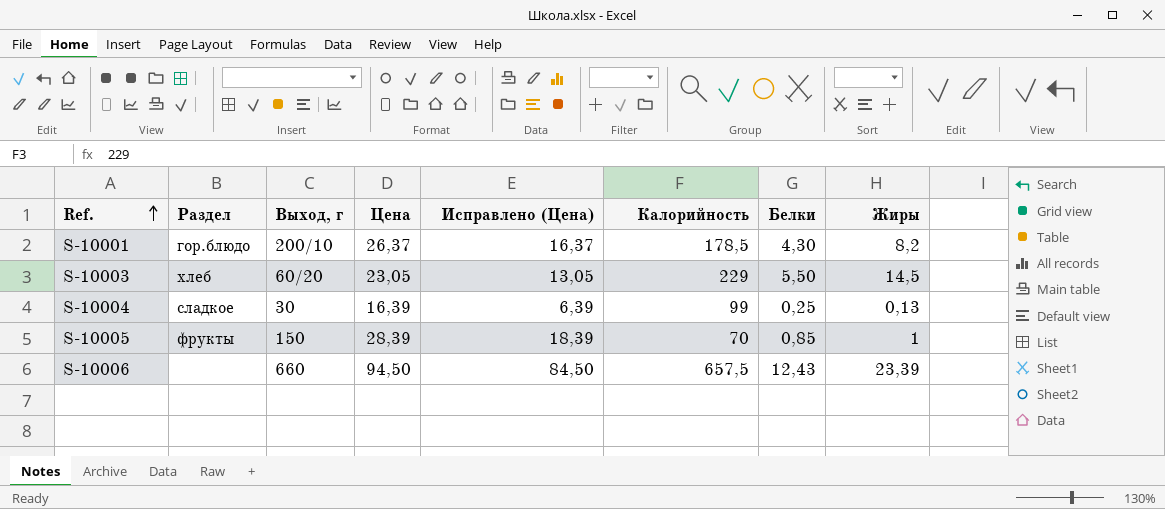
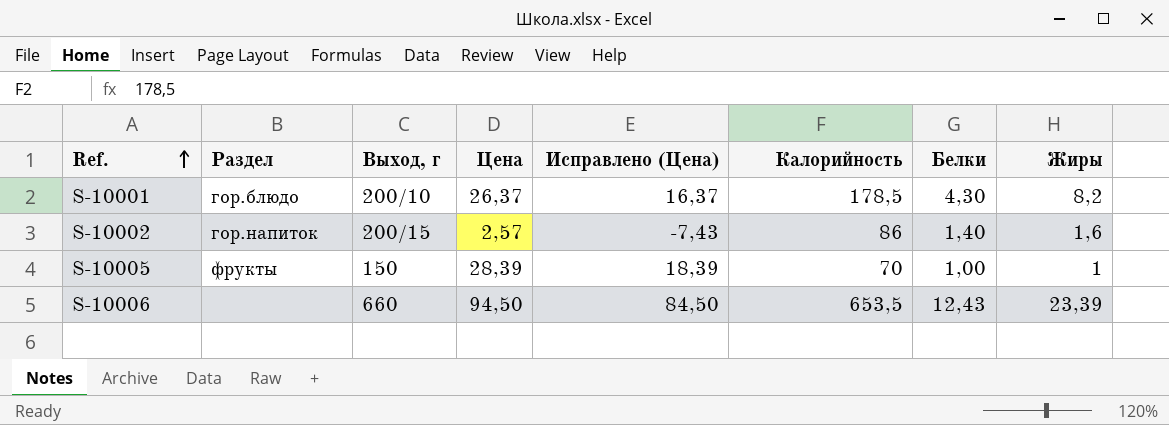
row S-10003: хлеб | 60/20 | 23,05 | 13,05 | 229 | 5,50 | 14,5 -> none
row S-10004: сладкое | 30 | 16,39 | 6,39 | 99 | 0,25 | 0,13 -> none
row S-10002: none -> гор.напиток | 200/15 | 2,57 | -7,43 | 86 | 1,40 | 1,6
S-10005 | Белки: 0,85 -> 1,00
S-10006 | Калорийность: 657,5 -> 653,5

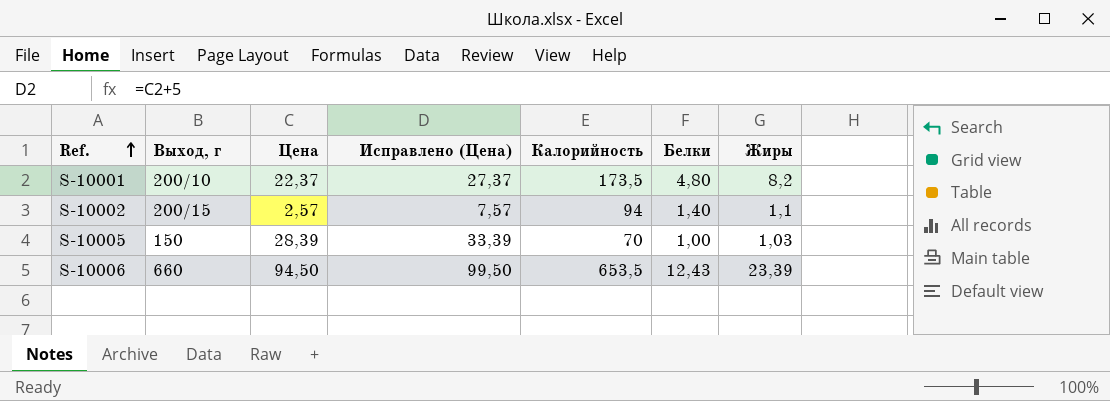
column Раздел | position: 2 -> none
column Исправлено (Цена) | formula: [Цена] - 10 -> [Цена] + 5
S-10001 | Цена: 26,37 -> 22,37
S-10001 | Калорийность: 178,5 -> 173,5
S-10001 | Белки: 4,30 -> 4,80
S-10002 | Калорийность: 86 -> 94
S-10002 | Жиры: 1,6 -> 1,1
S-10005 | Жиры: 1 -> 1,03

